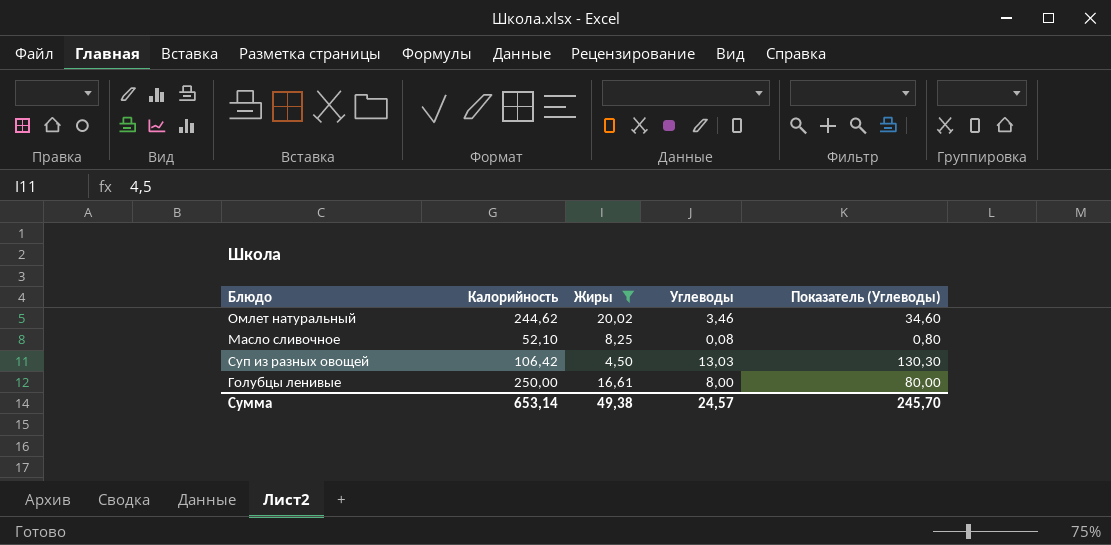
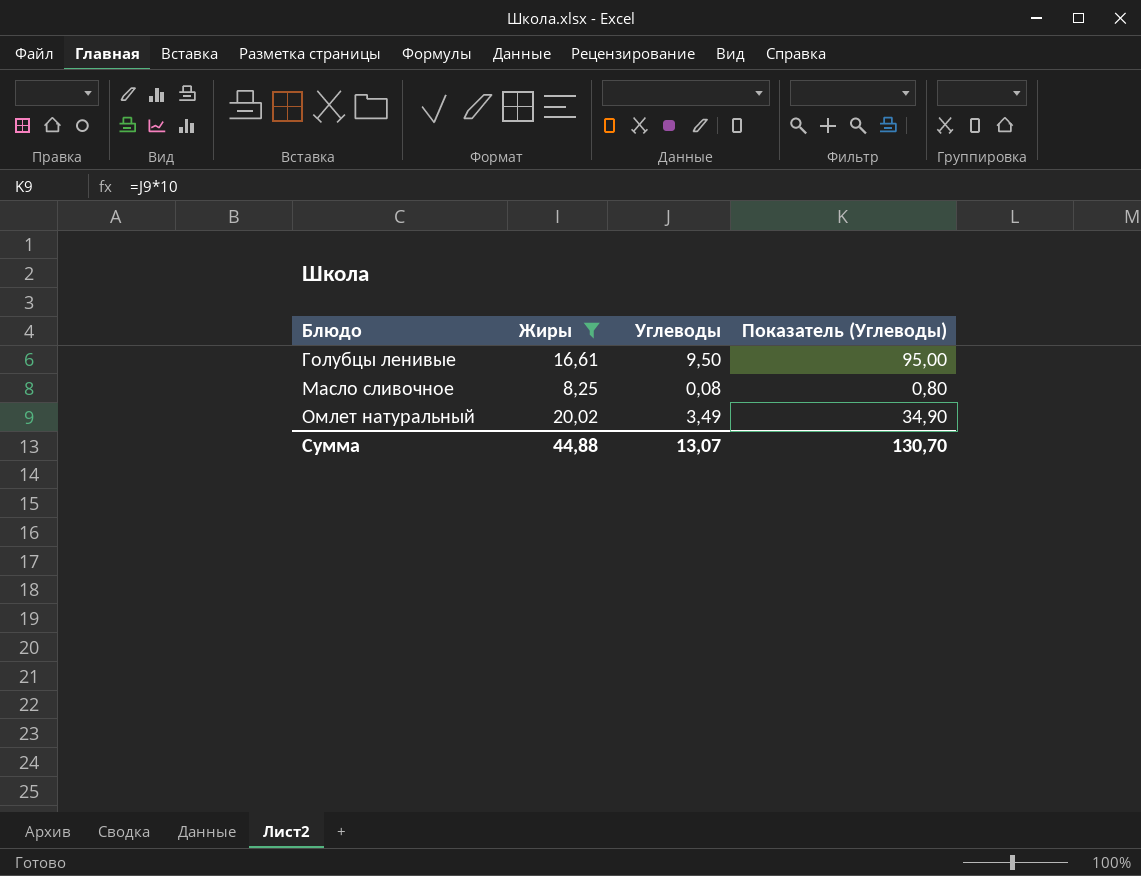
row order: none -> Блюдо ascending
column Калорийность | position: 2 -> none
row Суп из разных овощей: 106,42 | 4,50 | 13,03 | 130,30 -> none
Голубцы ленивые | Углеводы: 8,00 -> 9,50
Голубцы ленивые | Показатель (Углеводы): 80,00 -> 95,00
Омлет натуральный | Углеводы: 3,46 -> 3,49
Омлет натуральный | Показатель (Углеводы): 34,60 -> 34,90
Сумма | Жиры: 49,38 -> 44,88
Сумма | Углеводы: 24,57 -> 13,07
Сумма | Показатель (Углеводы): 245,70 -> 130,70

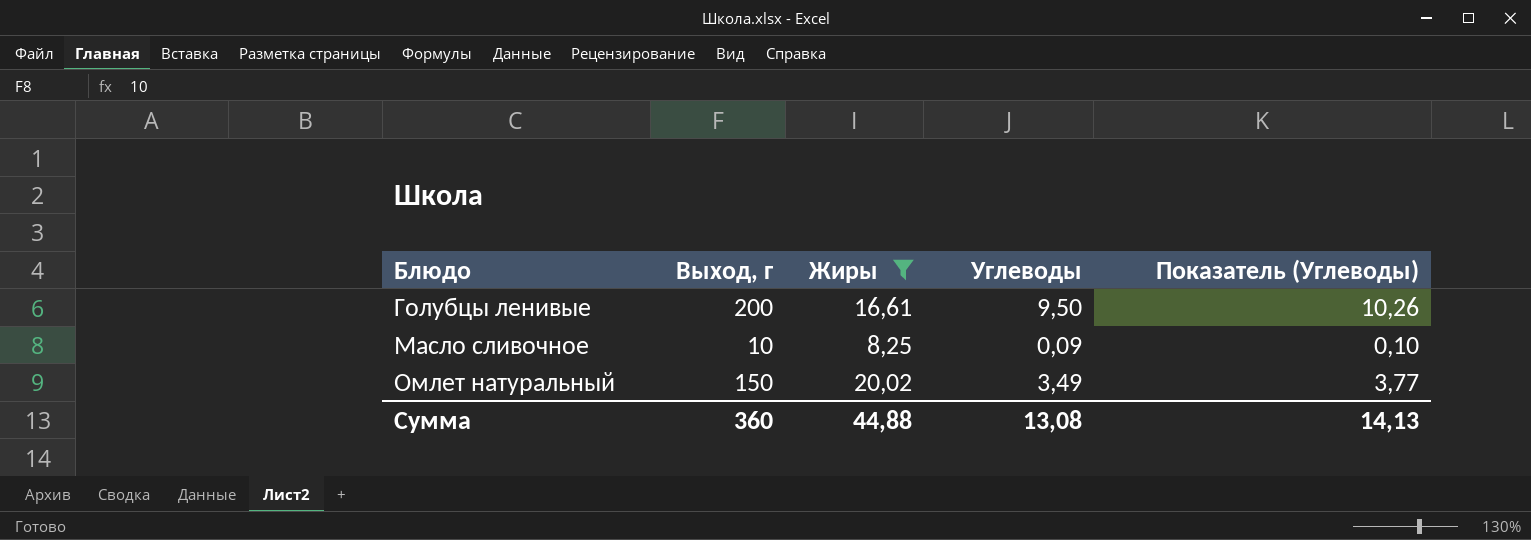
column Выход, г | position: none -> 2
column Показатель (Углеводы) | formula: [Углеводы] * 10 -> [Углеводы] * 1,08
Масло сливочное | Углеводы: 0,08 -> 0,09
Сумма | Углеводы: 13,07 -> 13,08
Сумма | Показатель (Углеводы): 130,70 -> 14,13

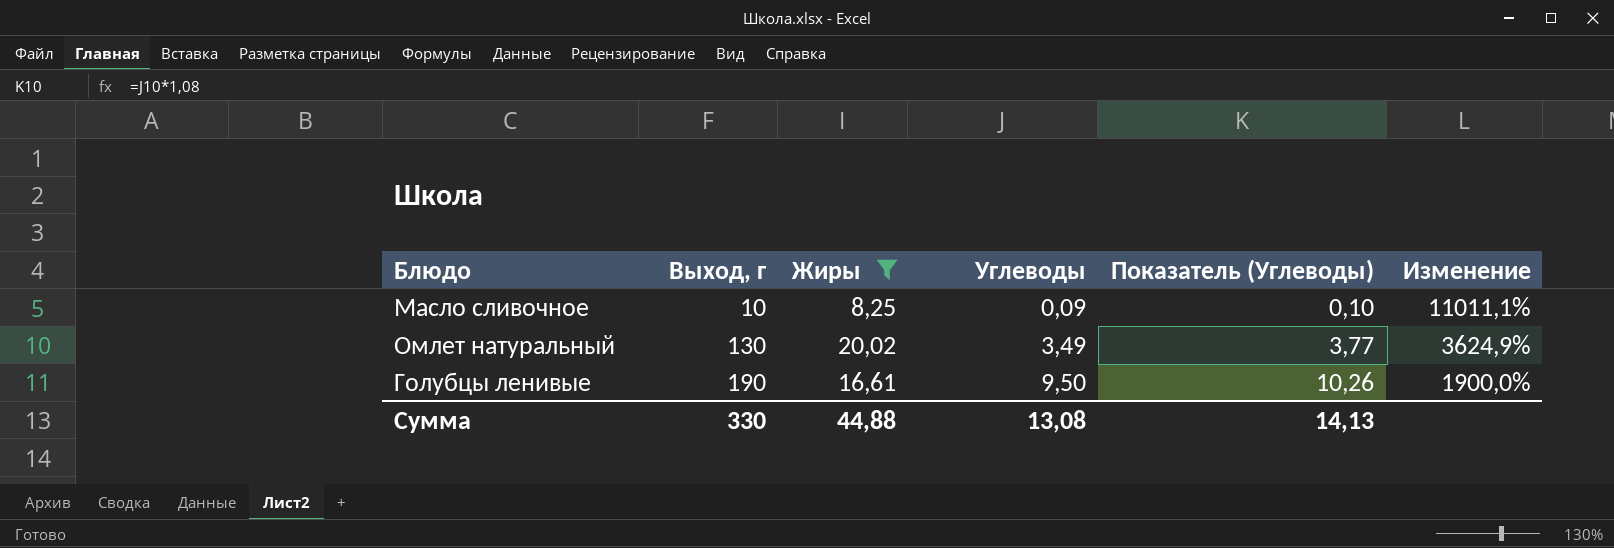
row order: Блюдо ascending -> Выход, г ascending
column Изменение | formula: none -> ([Выход, г] - [Углеводы]) / [Углеводы]
Омлет натуральный | Выход, г: 150 -> 130
Голубцы ленивые | Выход, г: 200 -> 190
Сумма | Выход, г: 360 -> 330

